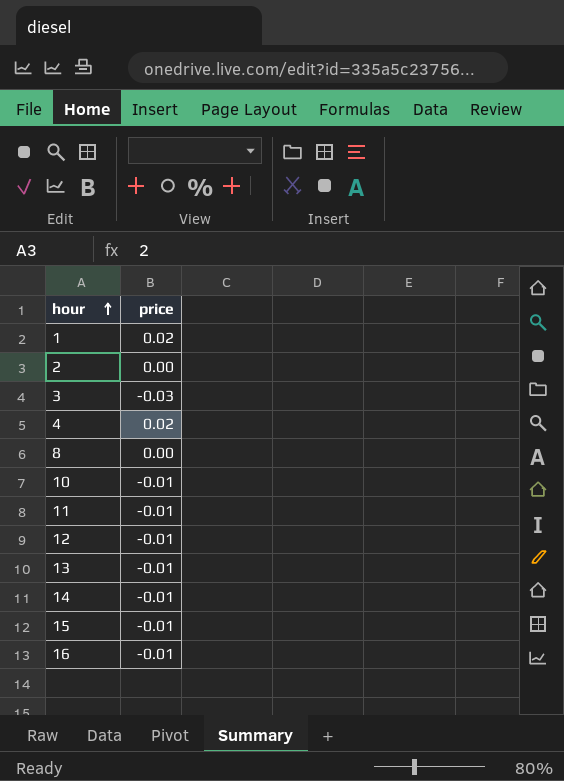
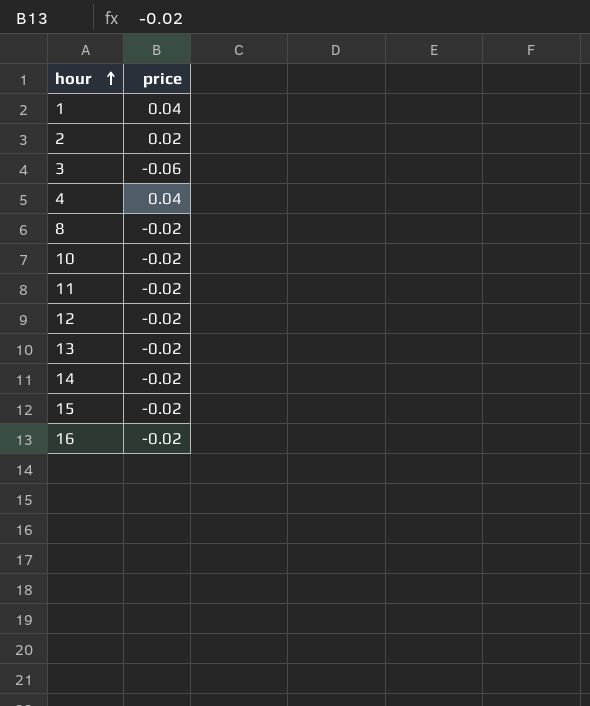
1 | price: 0.02 -> 0.04
2 | price: 0.00 -> 0.02
3 | price: -0.03 -> -0.06
4 | price: 0.02 -> 0.04
8 | price: 0.00 -> -0.02
10 | price: -0.01 -> -0.02
11 | price: -0.01 -> -0.02
12 | price: -0.01 -> -0.02
13 | price: -0.01 -> -0.02
14 | price: -0.01 -> -0.02
15 | price: -0.01 -> -0.02
16 | price: -0.01 -> -0.02

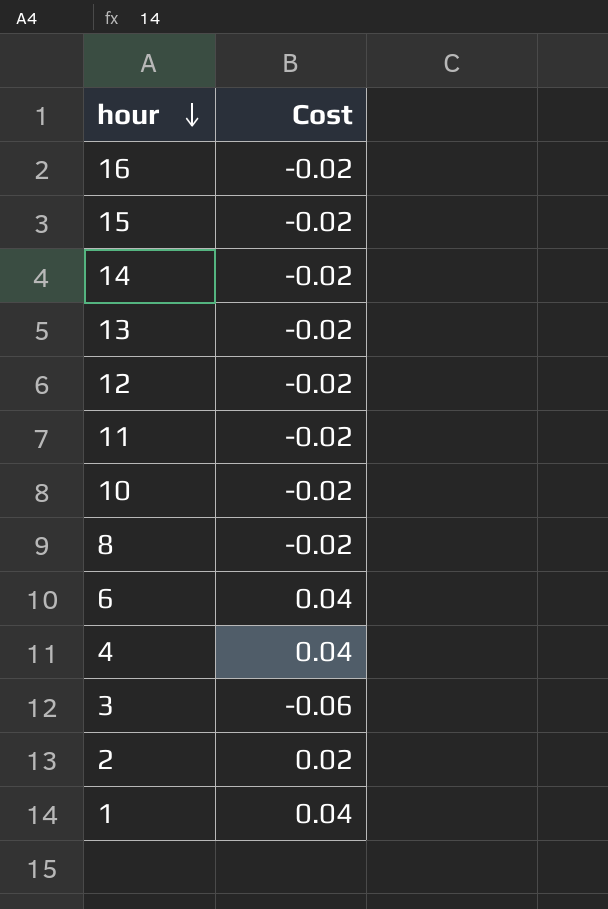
row order: hour ascending -> hour descending
column name: price -> Cost
row 6: none -> 0.04

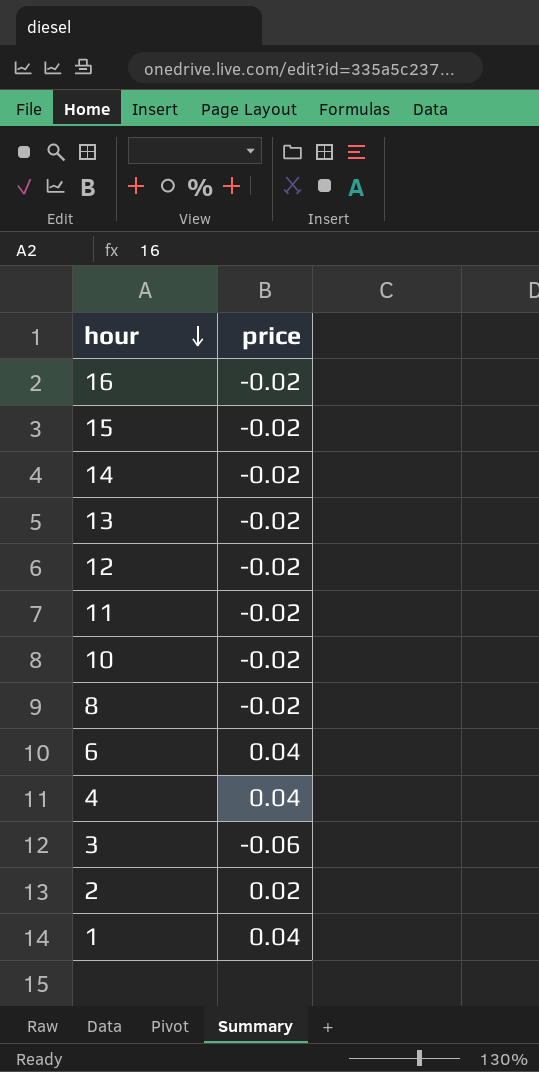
column name: Cost -> price

